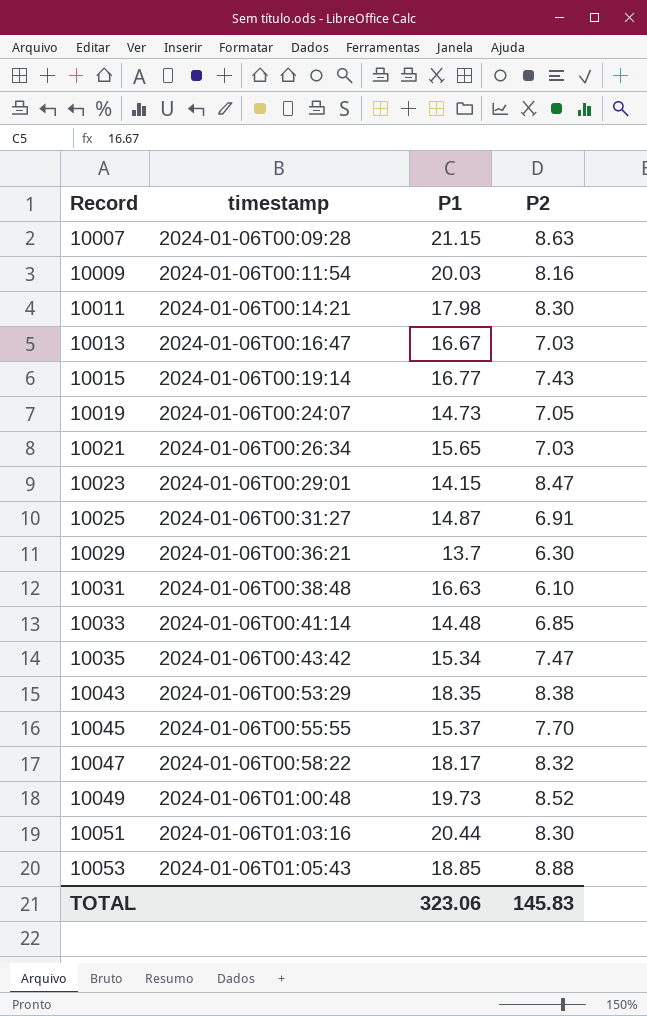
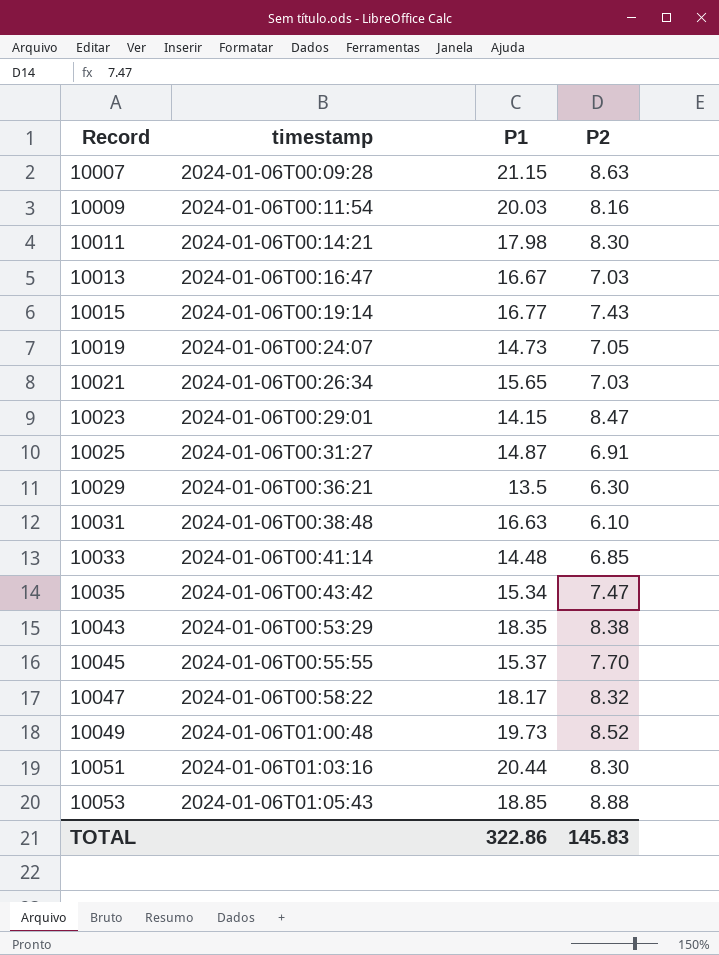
10029 | P1: 13.7 -> 13.5
TOTAL | P1: 323.06 -> 322.86

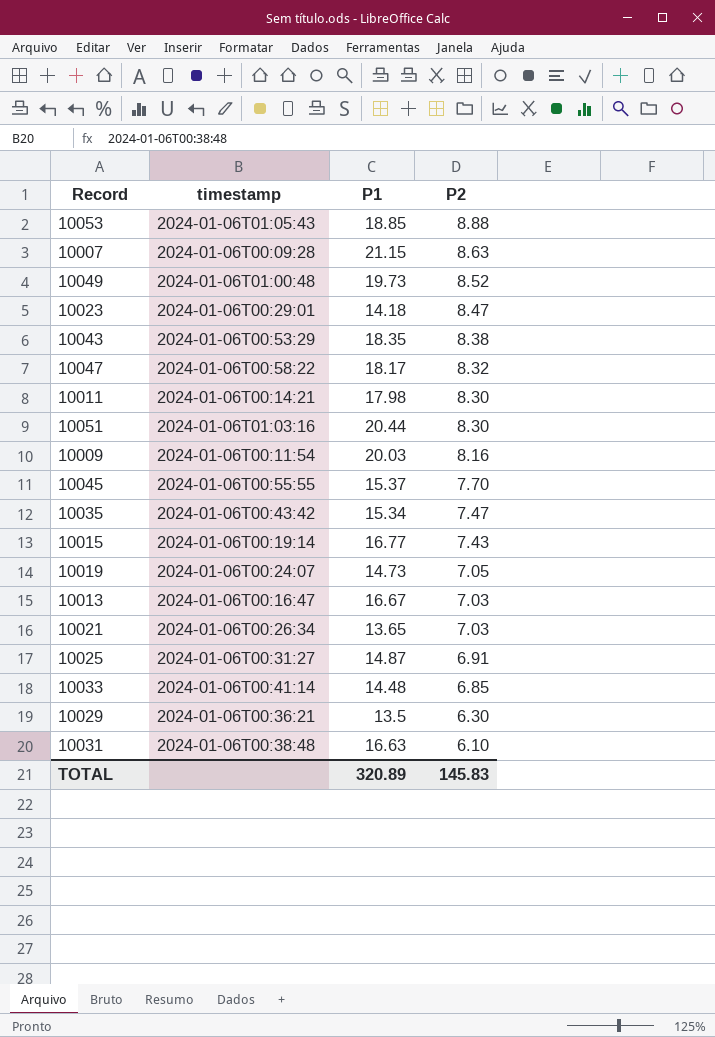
row order: Record ascending -> P2 descending
10023 | P1: 14.15 -> 14.18
10021 | P1: 15.65 -> 13.65
TOTAL | P1: 322.86 -> 320.89

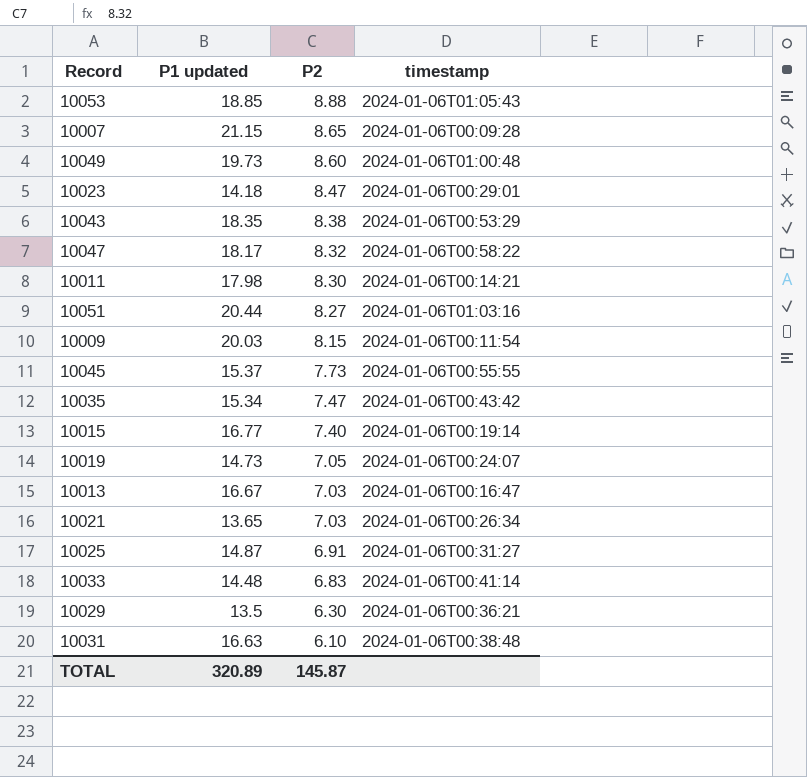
column name: P1 -> P1 updated
column timestamp | position: 2 -> 4
10007 | P2: 8.63 -> 8.65
10049 | P2: 8.52 -> 8.60
10051 | P2: 8.30 -> 8.27
10009 | P2: 8.16 -> 8.15
10045 | P2: 7.70 -> 7.73
10015 | P2: 7.43 -> 7.40
10033 | P2: 6.85 -> 6.83
TOTAL | P2: 145.83 -> 145.87

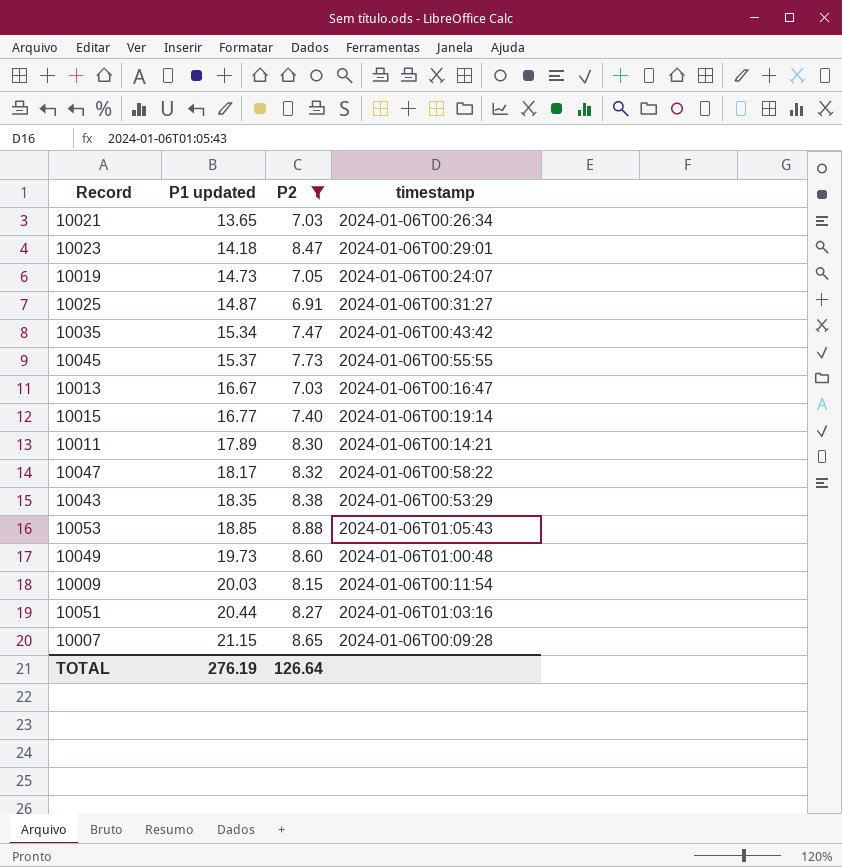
filter: none -> P2 >= 6.91
row order: P2 descending -> P1 updated ascending
10011 | P1 updated: 17.98 -> 17.89
TOTAL | P1 updated: 320.89 -> 276.19
TOTAL | P2: 145.87 -> 126.64

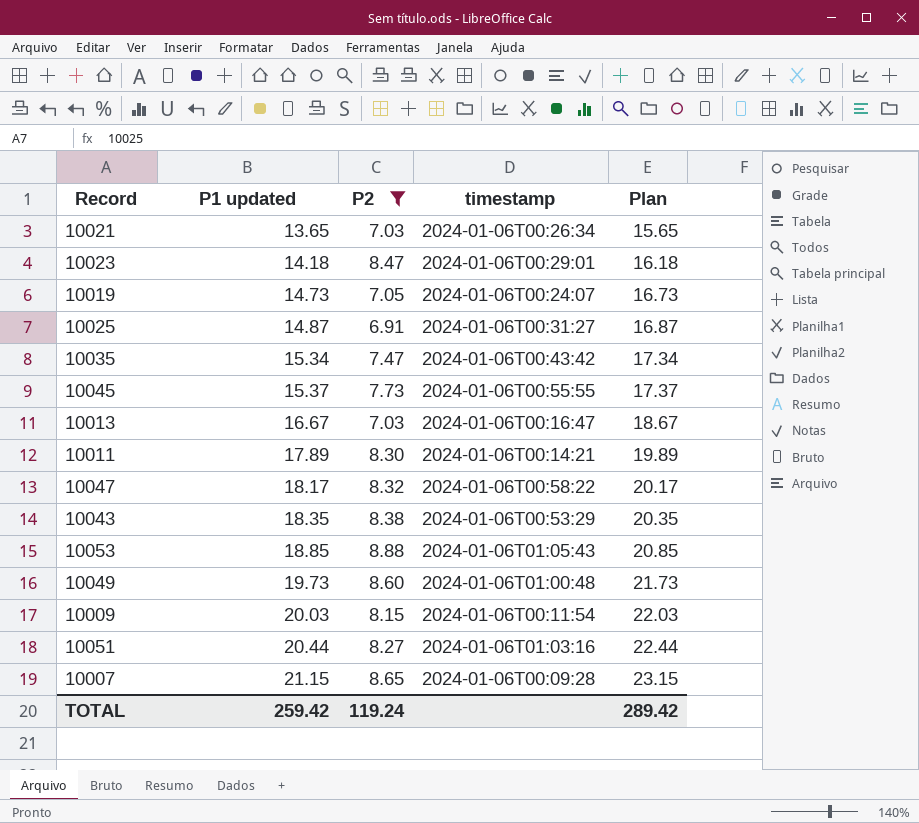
column Plan | formula: none -> [P1 updated] + 2
row 10015: 16.77 | 7.40 | 2024-01-06T00:19:14 -> none
TOTAL | P1 updated: 276.19 -> 259.42
TOTAL | P2: 126.64 -> 119.24

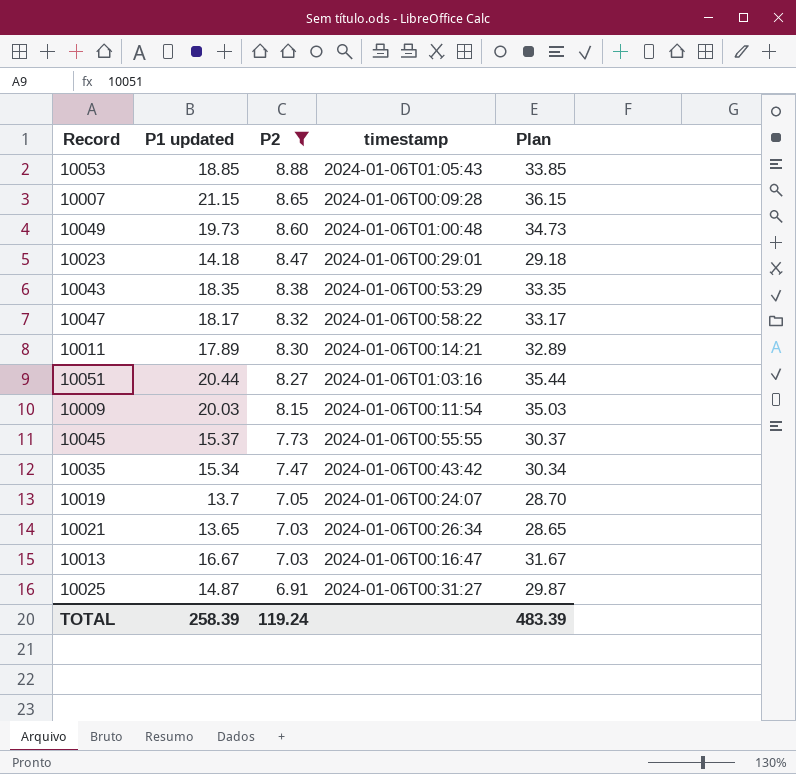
row order: P1 updated ascending -> P2 descending
column Plan | formula: [P1 updated] + 2 -> [P1 updated] + 15
10019 | P1 updated: 14.73 -> 13.7
TOTAL | P1 updated: 259.42 -> 258.39
TOTAL | Plan: 289.42 -> 483.39

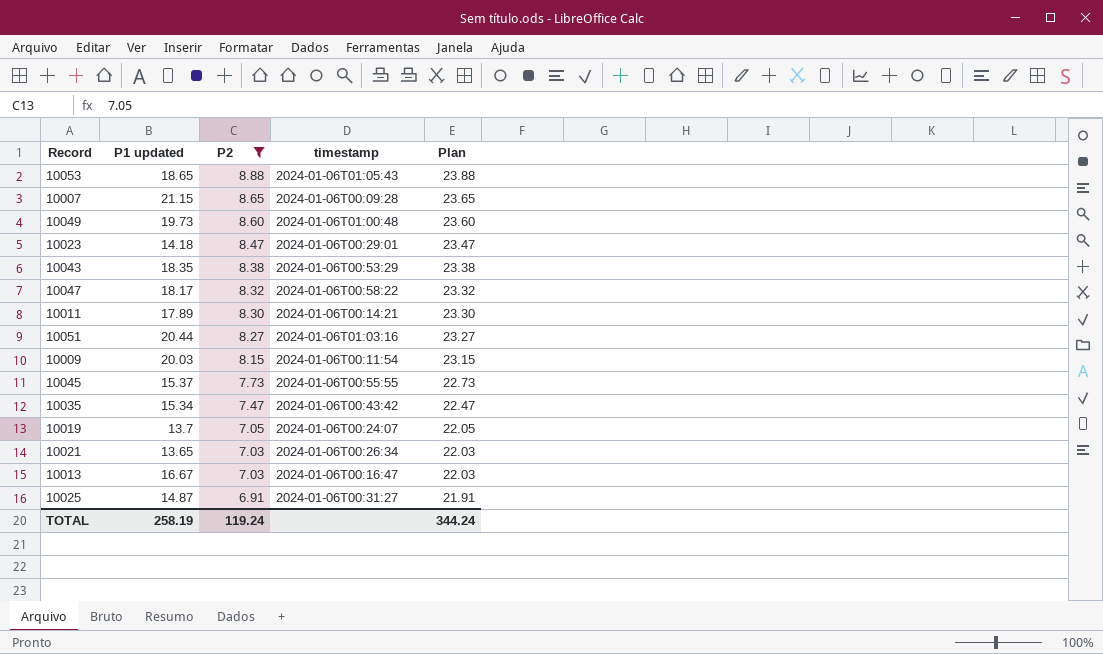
column Plan | formula: [P1 updated] + 15 -> [P2] + 15
10053 | P1 updated: 18.85 -> 18.65
TOTAL | P1 updated: 258.39 -> 258.19
TOTAL | Plan: 483.39 -> 344.24

